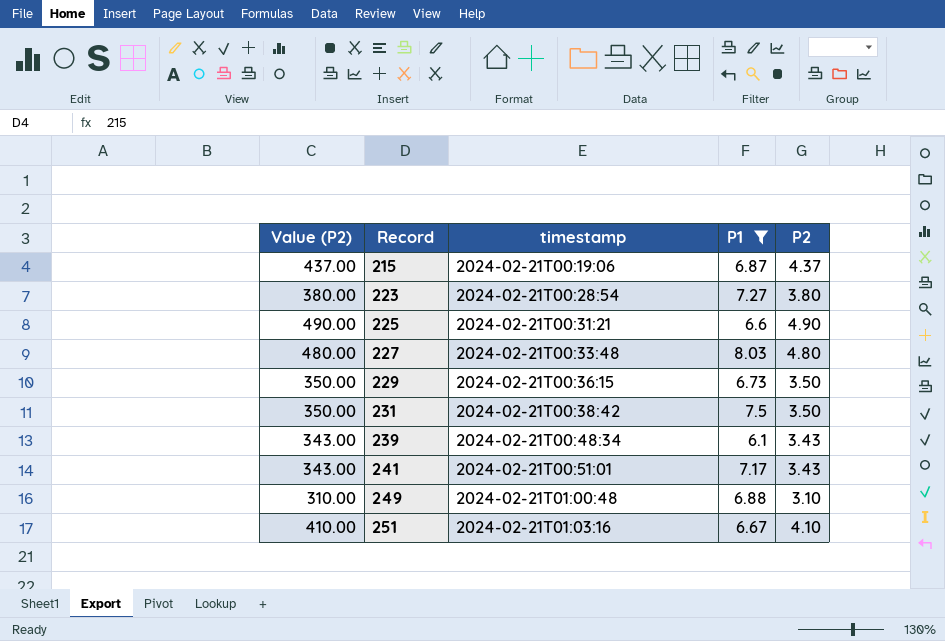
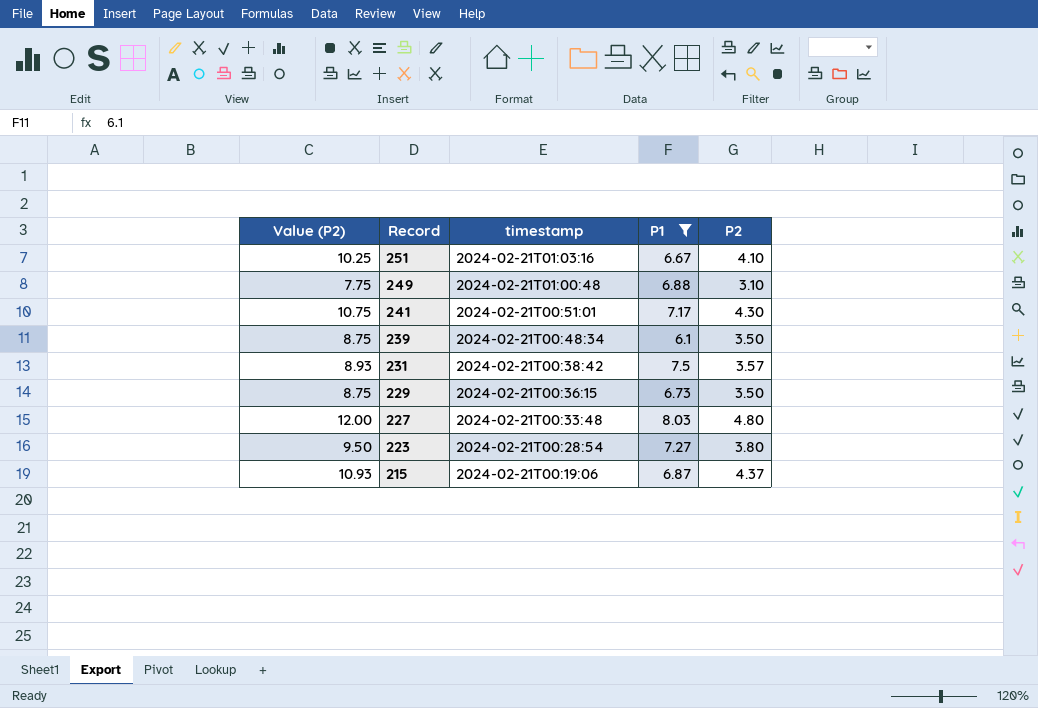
row order: Record ascending -> Record descending
column Value (P2) | formula: [P2] * 100 -> [P2] * 2.5
row 225: 490.00 | 2024-02-21T00:31:21 | 6.6 | 4.90 -> none
241 | P2: 3.43 -> 4.30
239 | P2: 3.43 -> 3.50
231 | P2: 3.50 -> 3.57

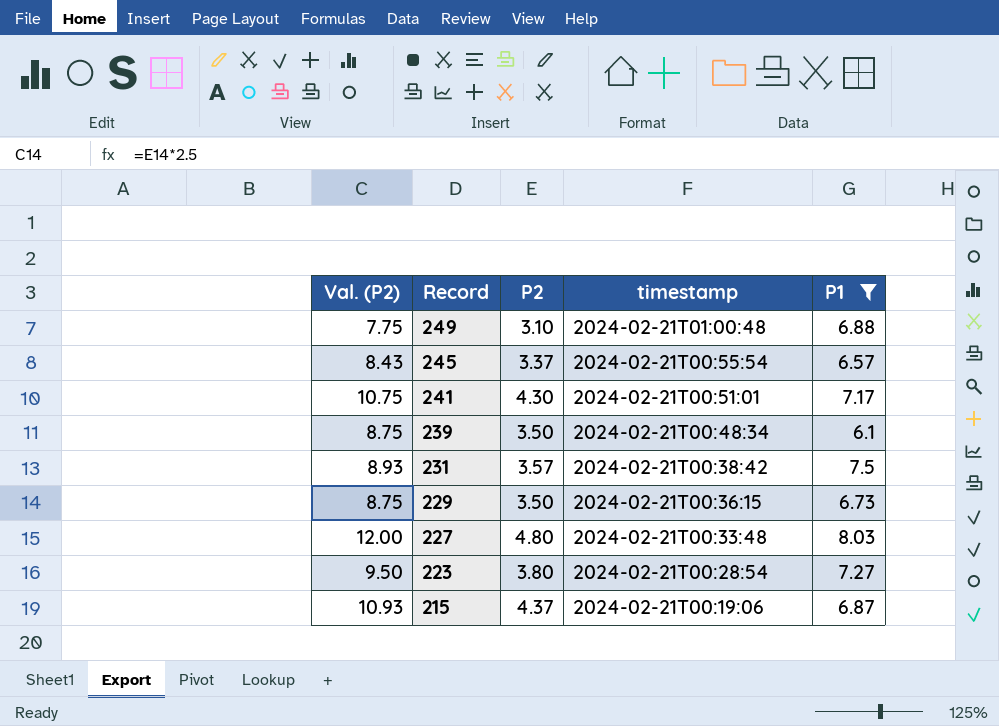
column name: Value (P2) -> Val. (P2)
column P2 | position: 5 -> 3
row 251: 10.25 | 2024-02-21T01:03:16 | 6.67 | 4.10 -> none
row 245: none -> 8.43 | 3.37 | 2024-02-21T00:55:54 | 6.57

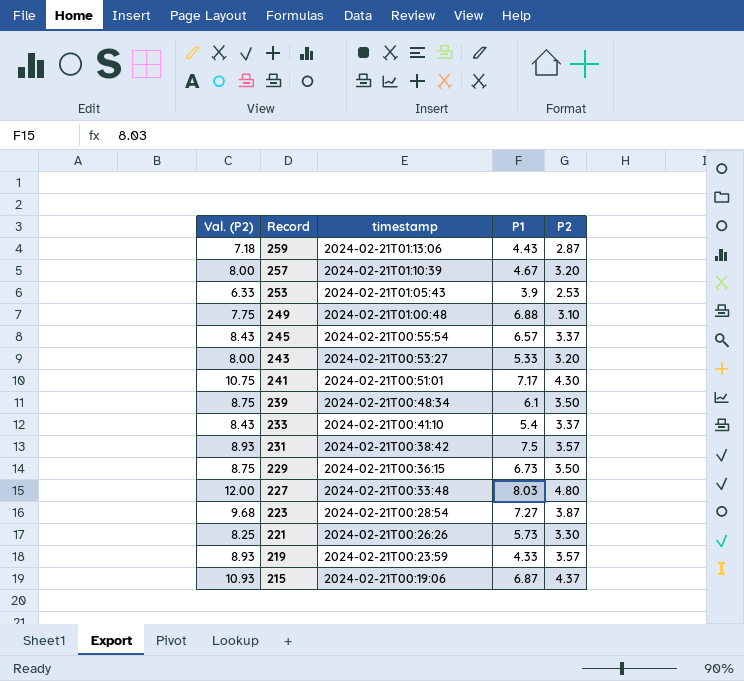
filter: P1 >= 6.1 -> none
column P2 | position: 3 -> 5
223 | Val. (P2): 9.50 -> 9.68
223 | P2: 3.80 -> 3.87

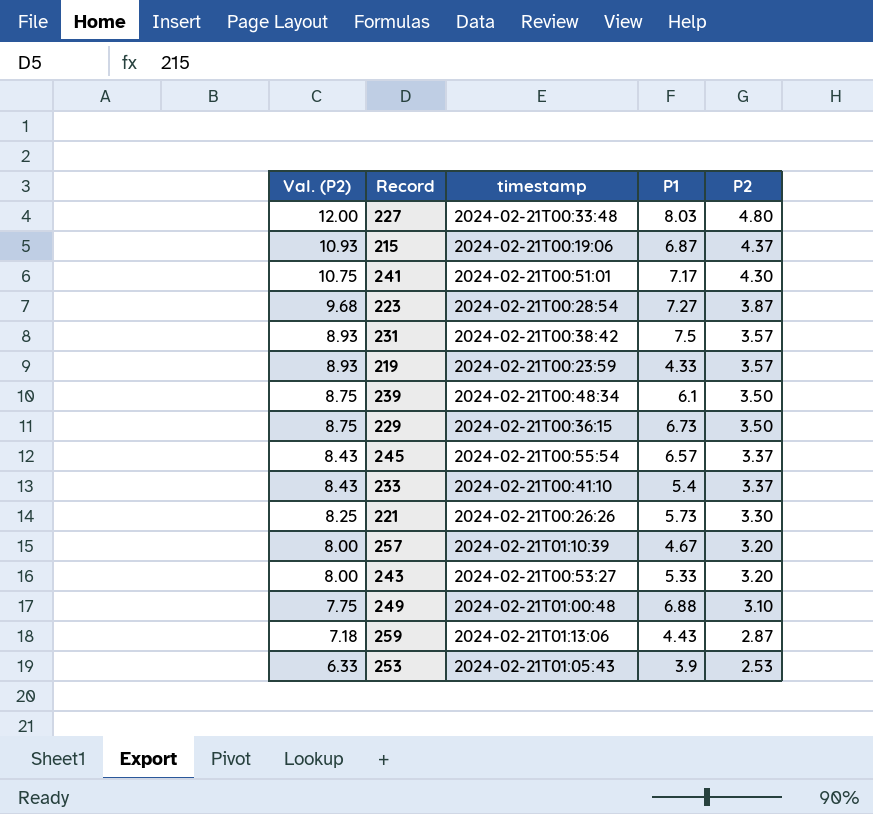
row order: Record descending -> Val. (P2) descending

